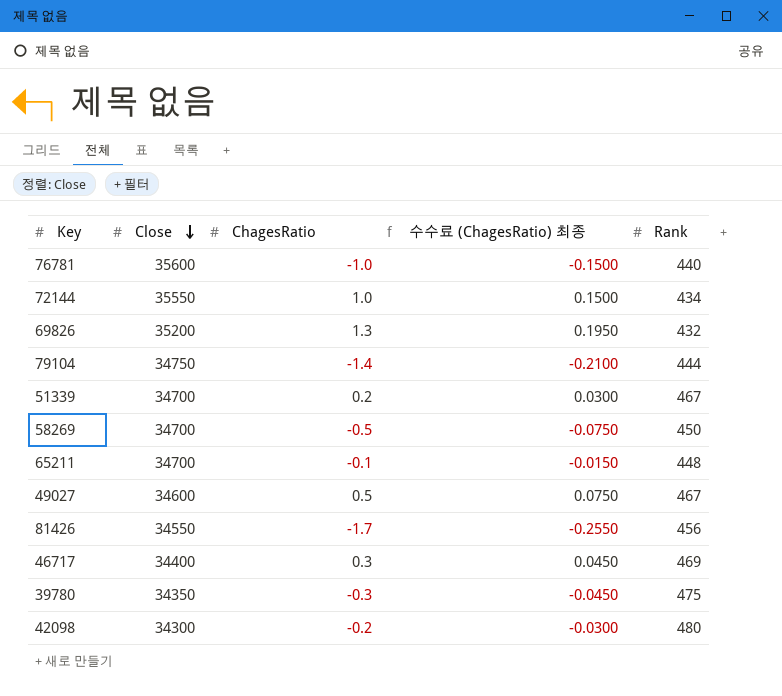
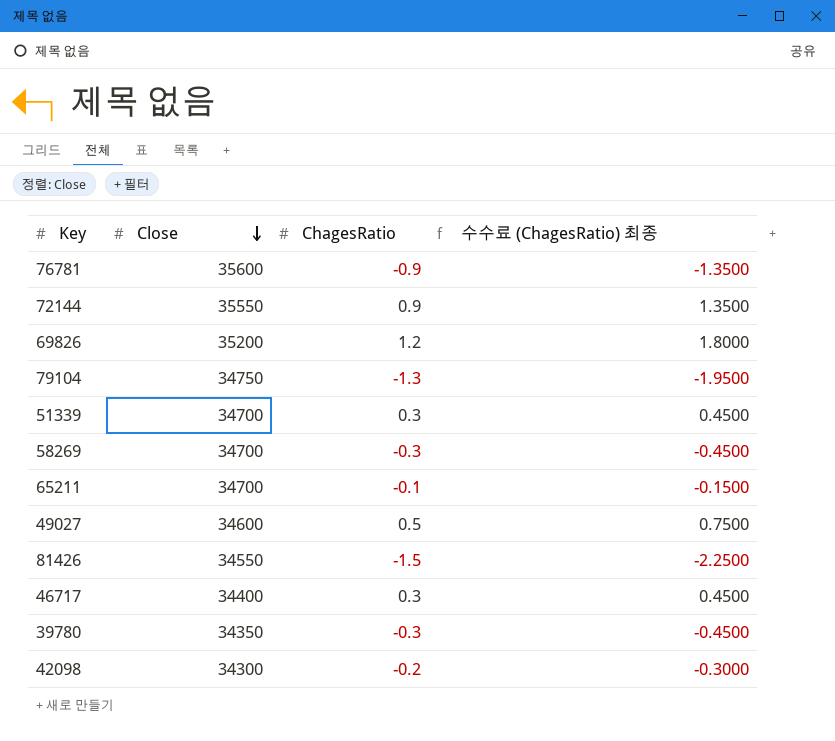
column Rank | position: 5 -> none
column 수수료 (ChagesRatio) 최종 | formula: [ChagesRatio] * 0.15 -> [ChagesRatio] * 1.5
76781 | ChagesRatio: -1.0 -> -0.9
72144 | ChagesRatio: 1.0 -> 0.9
69826 | ChagesRatio: 1.3 -> 1.2
79104 | ChagesRatio: -1.4 -> -1.3
51339 | ChagesRatio: 0.2 -> 0.3
58269 | ChagesRatio: -0.5 -> -0.3
81426 | ChagesRatio: -1.7 -> -1.5

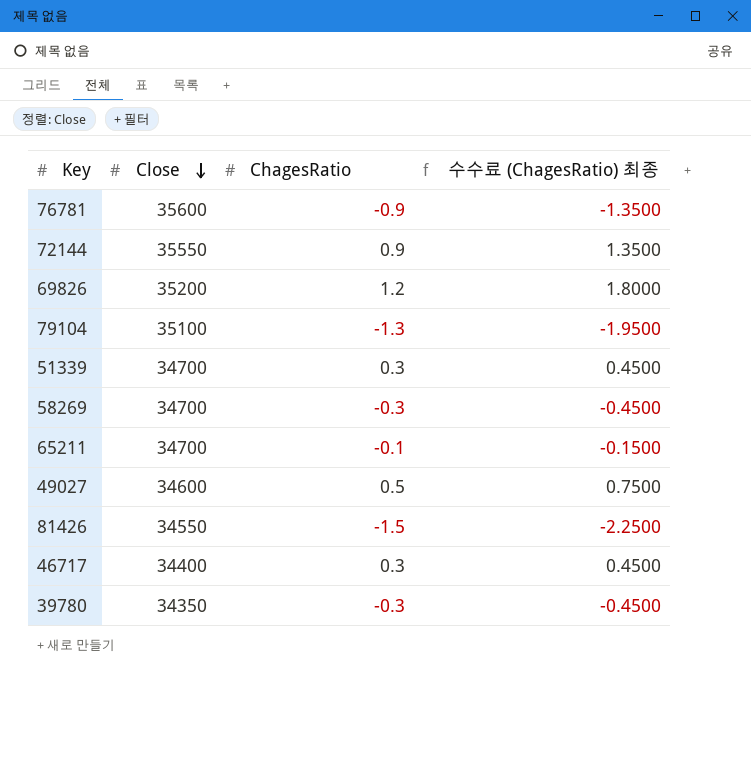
row 42098: 34300 | -0.2 | -0.3000 -> none
79104 | Close: 34750 -> 35100

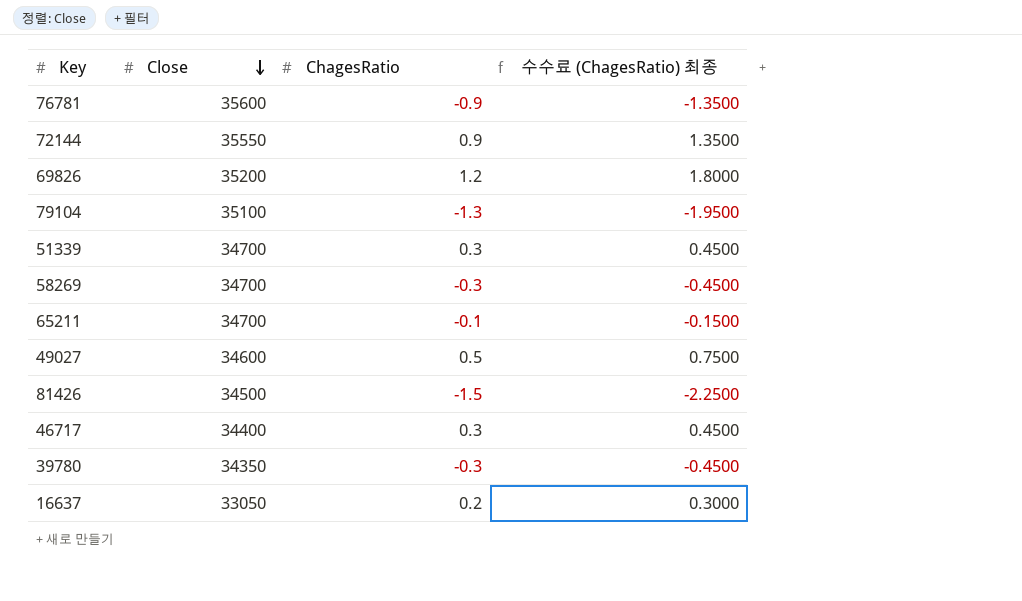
81426 | Close: 34550 -> 34500
row 16637: none -> 33050 | 0.2 | 0.3000

